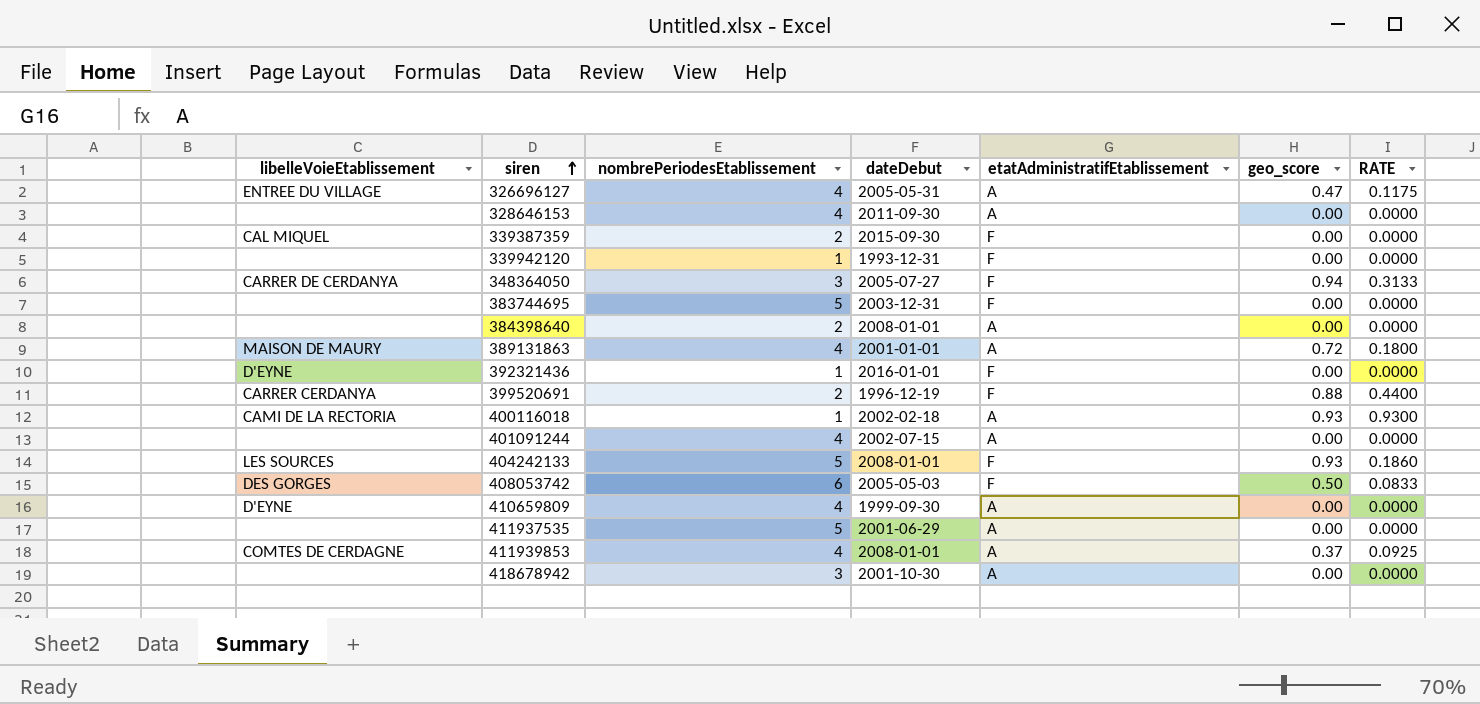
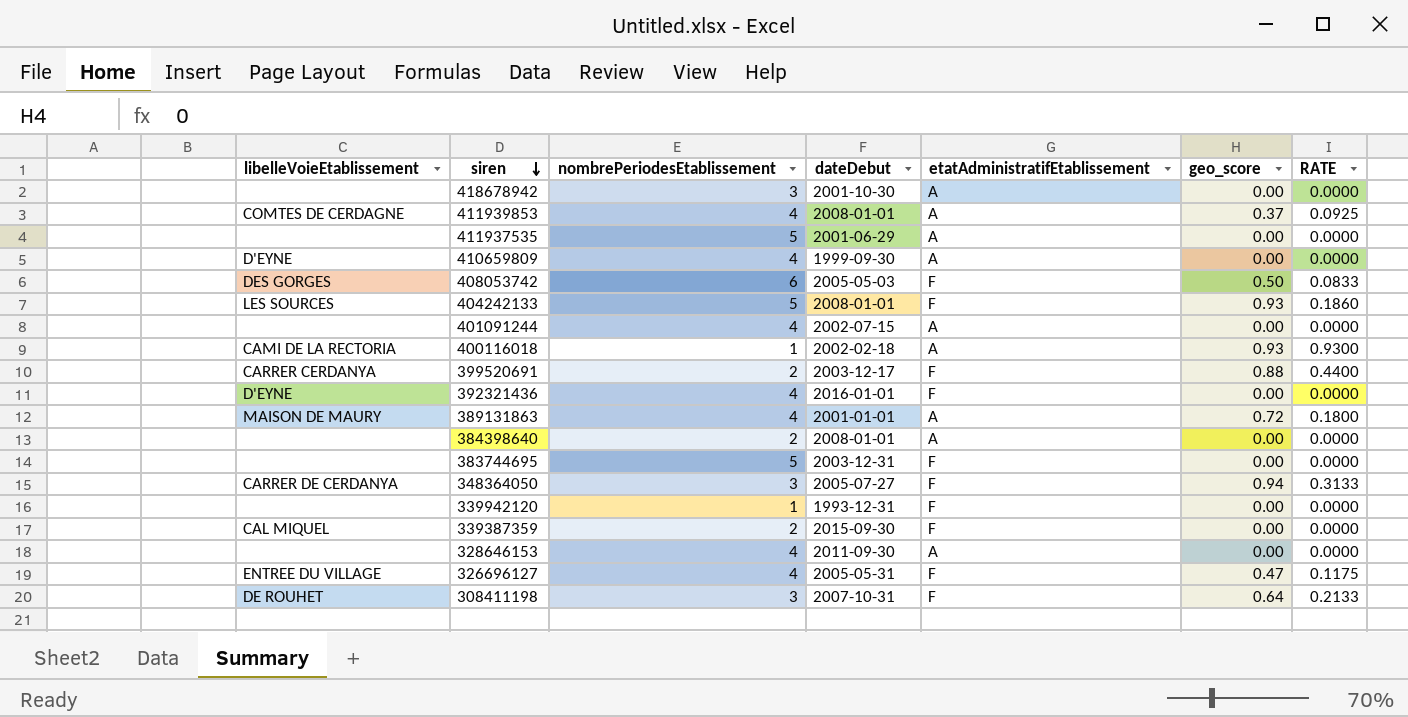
row order: siren ascending -> siren descending
399520691 | dateDebut: 1996-12-19 -> 2003-12-17
392321436 | nombrePeriodesEtablissement: 1 -> 4
326696127 | etatAdministratifEtablissement: A -> F
row 308411198: none -> DE ROUHET | 3 | 2007-10-31 | F | 0.64 | 0.2133

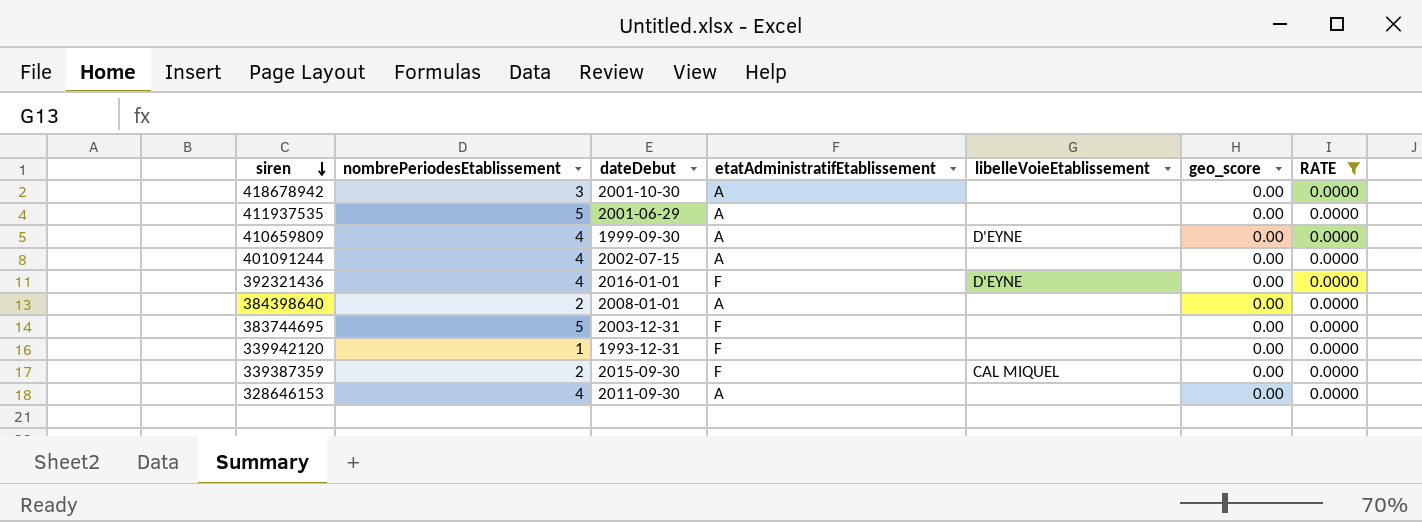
filter: none -> RATE = 0.0000
column libelleVoieEtablissement | position: 1 -> 5

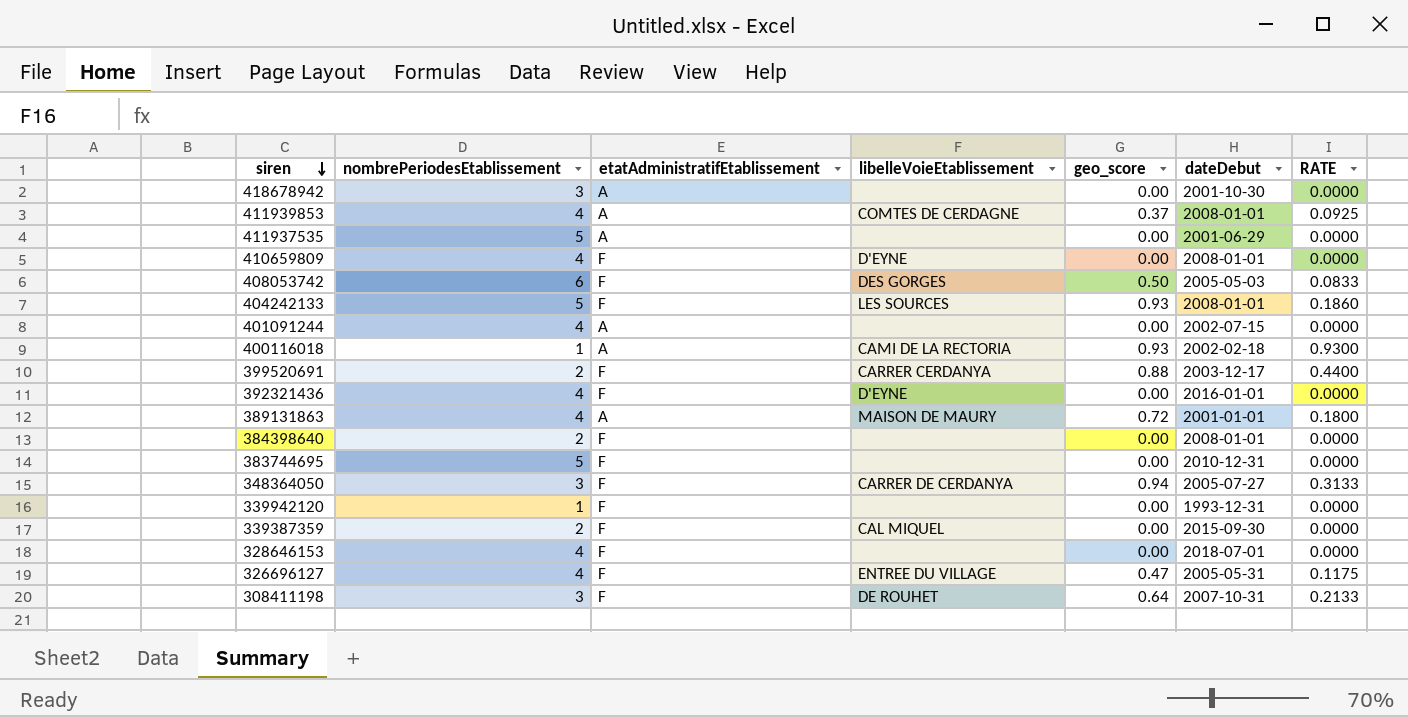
filter: RATE = 0.0000 -> none
column dateDebut | position: 3 -> 6
410659809 | etatAdministratifEtablissement: A -> F
410659809 | dateDebut: 1999-09-30 -> 2008-01-01
384398640 | etatAdministratifEtablissement: A -> F
383744695 | dateDebut: 2003-12-31 -> 2010-12-31
328646153 | etatAdministratifEtablissement: A -> F
328646153 | dateDebut: 2011-09-30 -> 2018-07-01

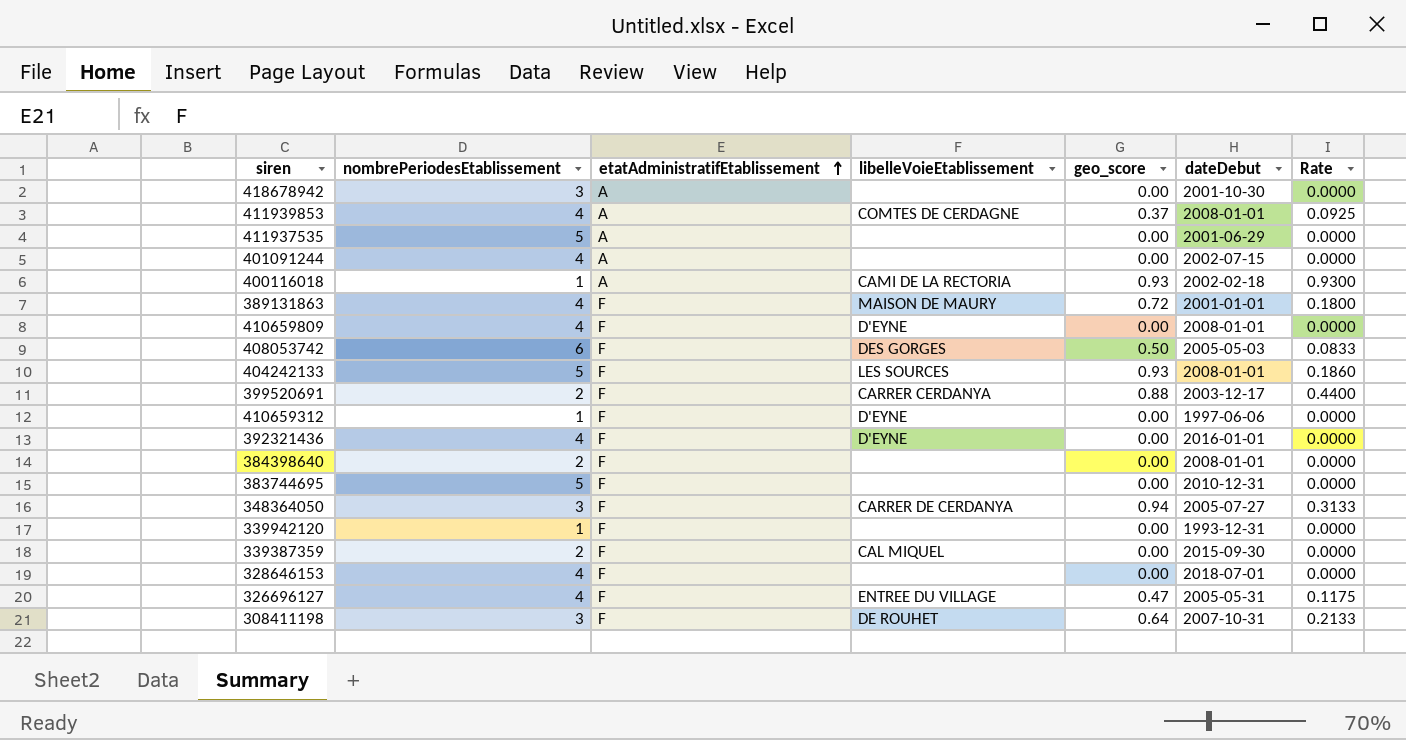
row order: siren descending -> etatAdministratifEtablissement ascending
column name: RATE -> Rate
389131863 | etatAdministratifEtablissement: A -> F
row 410659312: none -> 1 | F | D'EYNE | 0.00 | 1997-06-06 | 0.0000

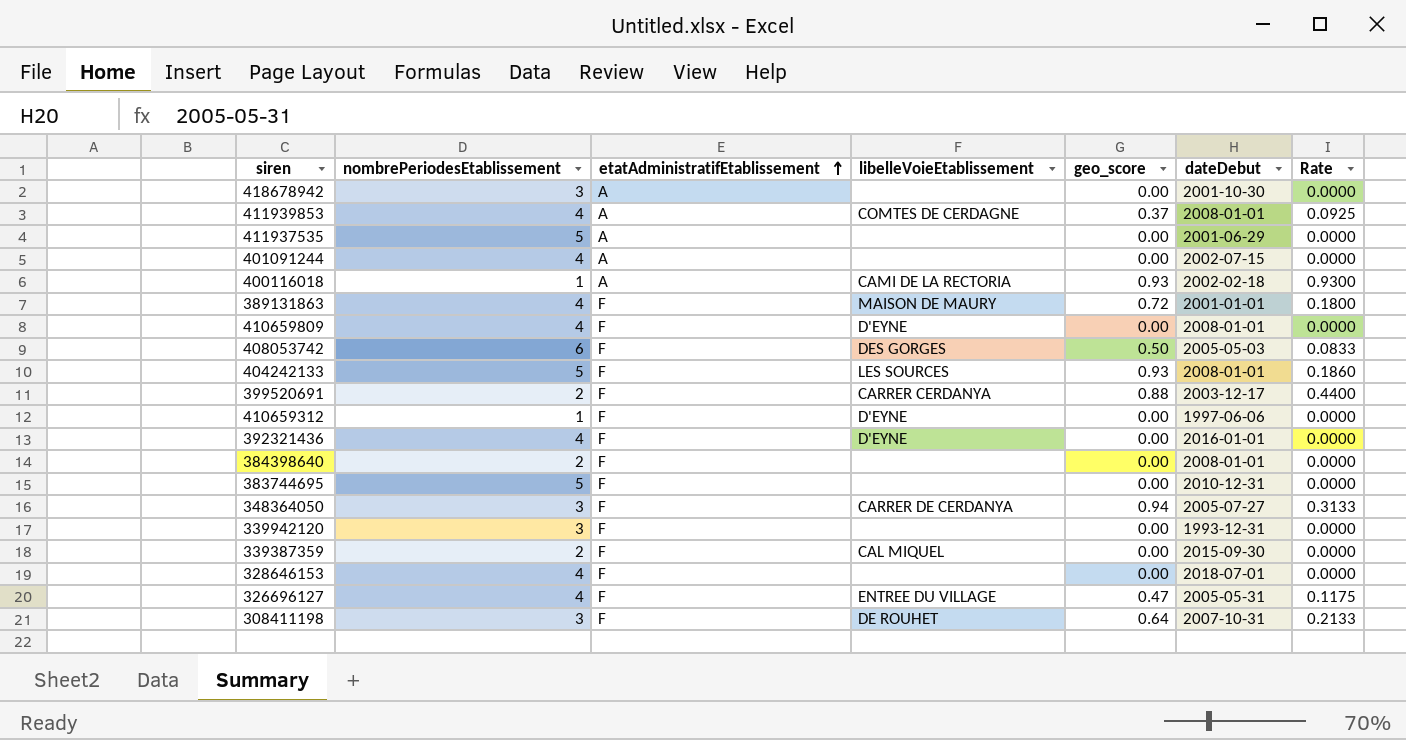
339942120 | nombrePeriodesEtablissement: 1 -> 3

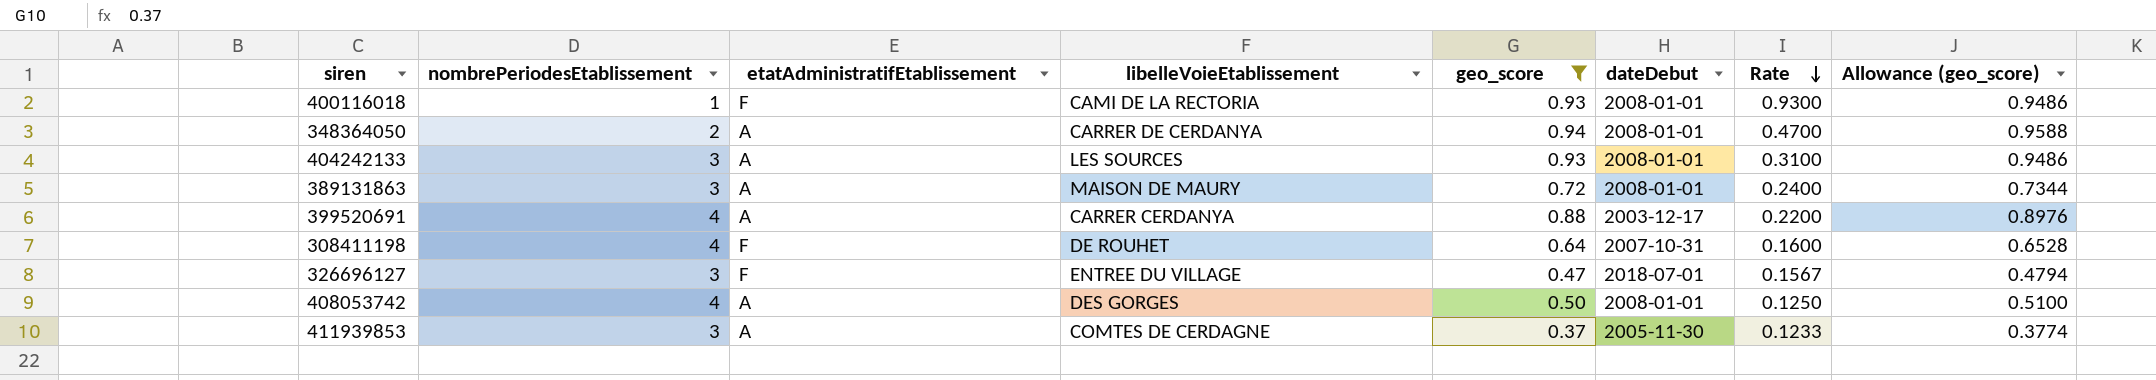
filter: none -> geo_score != 0.00
row order: etatAdministratifEtablissement ascending -> Rate descending
column Allowance (geo_score) | formula: none -> [geo_score] * 1.02
400116018 | etatAdministratifEtablissement: A -> F
400116018 | dateDebut: 2002-02-18 -> 2008-01-01
348364050 | nombrePeriodesEtablissement: 3 -> 2
348364050 | etatAdministratifEtablissement: F -> A
348364050 | dateDebut: 2005-07-27 -> 2008-01-01
348364050 | Rate: 0.3133 -> 0.4700
404242133 | nombrePeriodesEtablissement: 5 -> 3
404242133 | etatAdministratifEtablissement: F -> A
404242133 | Rate: 0.1860 -> 0.3100
389131863 | nombrePeriodesEtablissement: 4 -> 3
389131863 | etatAdministratifEtablissement: F -> A
389131863 | dateDebut: 2001-01-01 -> 2008-01-01
389131863 | Rate: 0.1800 -> 0.2400
399520691 | nombrePeriodesEtablissement: 2 -> 4
399520691 | etatAdministratifEtablissement: F -> A
399520691 | Rate: 0.4400 -> 0.2200
308411198 | nombrePeriodesEtablissement: 3 -> 4
308411198 | Rate: 0.2133 -> 0.1600
326696127 | nombrePeriodesEtablissement: 4 -> 3
326696127 | dateDebut: 2005-05-31 -> 2018-07-01
326696127 | Rate: 0.1175 -> 0.1567
408053742 | nombrePeriodesEtablissement: 6 -> 4
408053742 | etatAdministratifEtablissement: F -> A
408053742 | dateDebut: 2005-05-03 -> 2008-01-01
408053742 | Rate: 0.0833 -> 0.1250
411939853 | nombrePeriodesEtablissement: 4 -> 3
411939853 | dateDebut: 2008-01-01 -> 2005-11-30
411939853 | Rate: 0.0925 -> 0.1233

